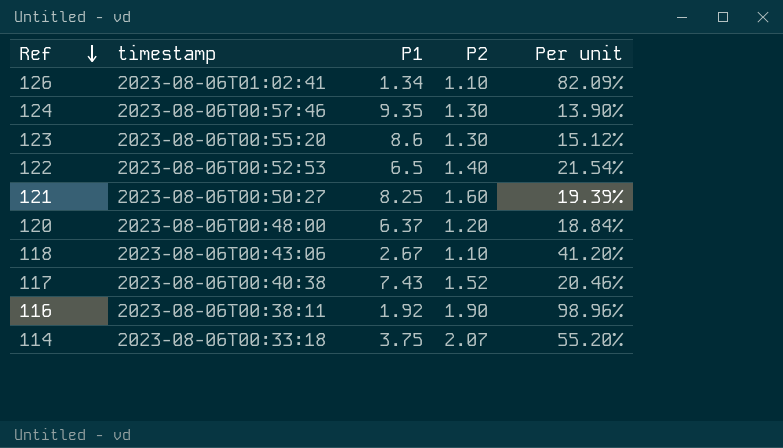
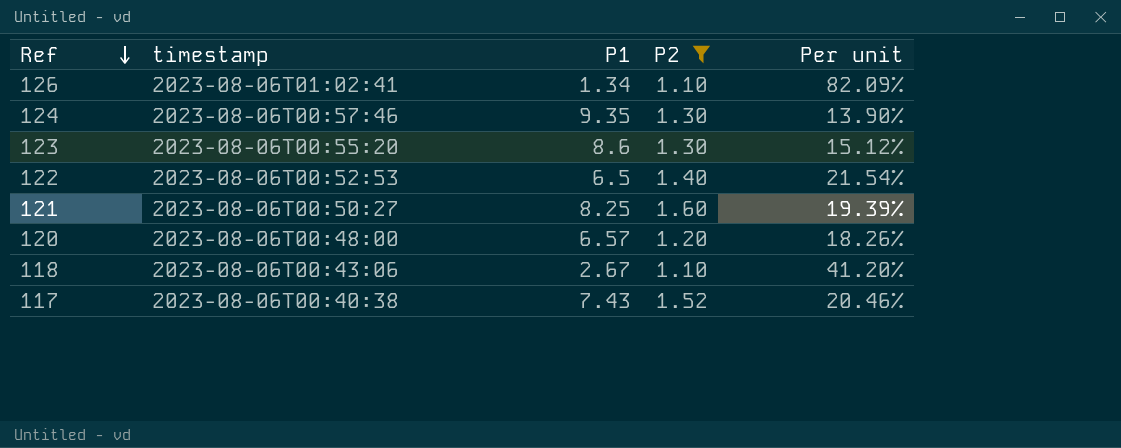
filter: none -> P2 <= 1.60
120 | P1: 6.37 -> 6.57
120 | Per unit: 18.84% -> 18.26%

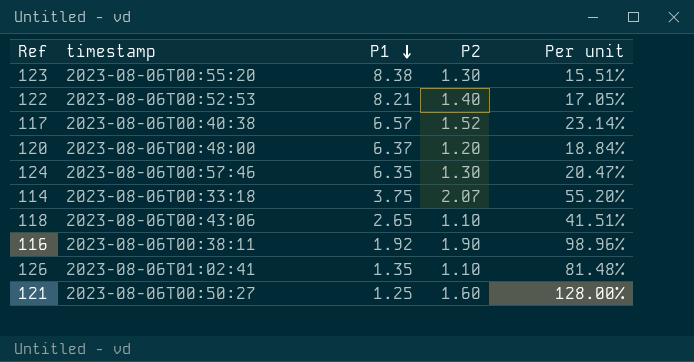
filter: P2 <= 1.60 -> none
row order: Ref descending -> P1 descending
123 | P1: 8.6 -> 8.38
123 | Per unit: 15.12% -> 15.51%
122 | P1: 6.5 -> 8.21
122 | Per unit: 21.54% -> 17.05%
117 | P1: 7.43 -> 6.57
117 | Per unit: 20.46% -> 23.14%
120 | P1: 6.57 -> 6.37
120 | Per unit: 18.26% -> 18.84%
124 | P1: 9.35 -> 6.35
124 | Per unit: 13.90% -> 20.47%
118 | P1: 2.67 -> 2.65
118 | Per unit: 41.20% -> 41.51%
126 | P1: 1.34 -> 1.35
126 | Per unit: 82.09% -> 81.48%
121 | P1: 8.25 -> 1.25
121 | Per unit: 19.39% -> 128.00%

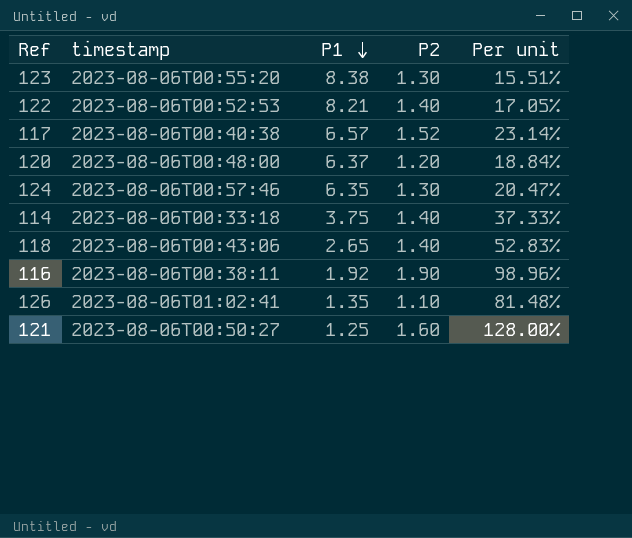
114 | P2: 2.07 -> 1.40
114 | Per unit: 55.20% -> 37.33%
118 | P2: 1.10 -> 1.40
118 | Per unit: 41.51% -> 52.83%

